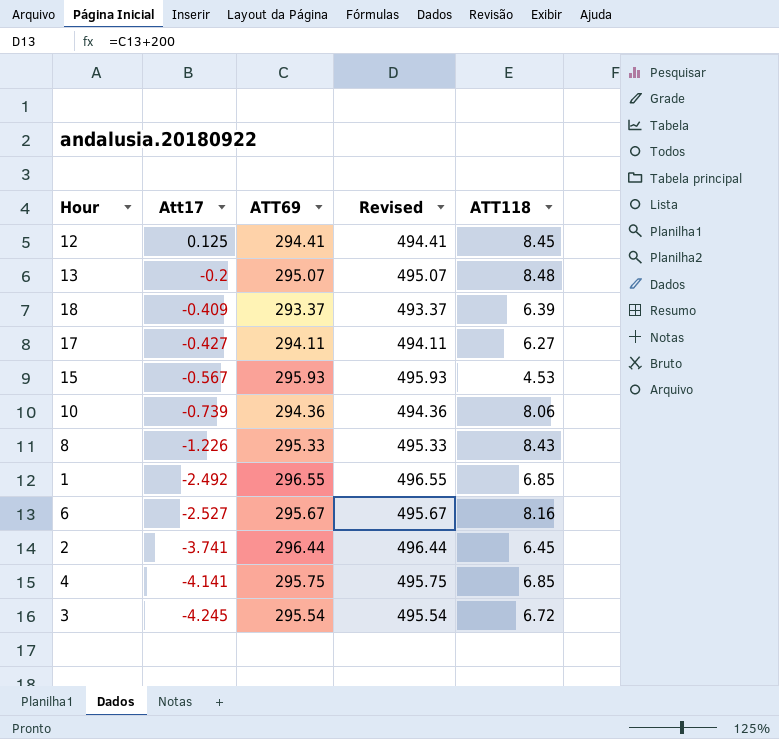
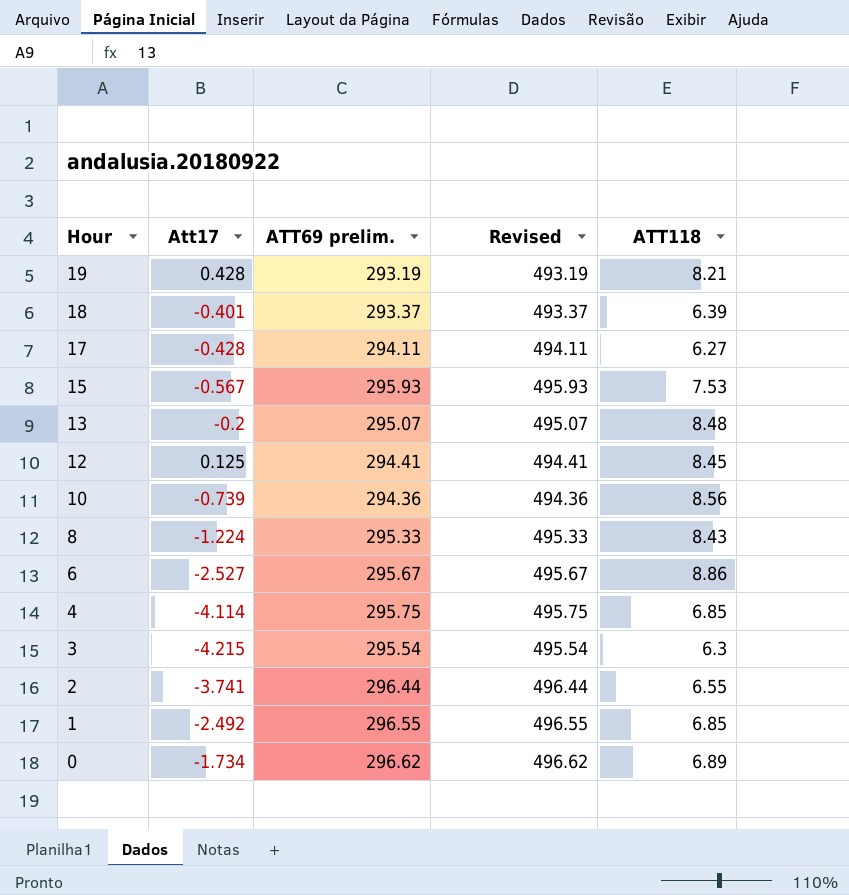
row order: Att17 descending -> Hour descending
column name: ATT69 -> ATT69 prelim.
row 19: none -> 0.428 | 293.19 | 493.19 | 8.21
18 | Att17: -0.409 -> -0.401
17 | Att17: -0.427 -> -0.428
15 | ATT118: 4.53 -> 7.53
10 | ATT118: 8.06 -> 8.56
8 | Att17: -1.226 -> -1.224
6 | ATT118: 8.16 -> 8.86
4 | Att17: -4.141 -> -4.114
3 | Att17: -4.245 -> -4.215
3 | ATT118: 6.72 -> 6.3
2 | ATT118: 6.45 -> 6.55
row 0: none -> -1.734 | 296.62 | 496.62 | 6.89

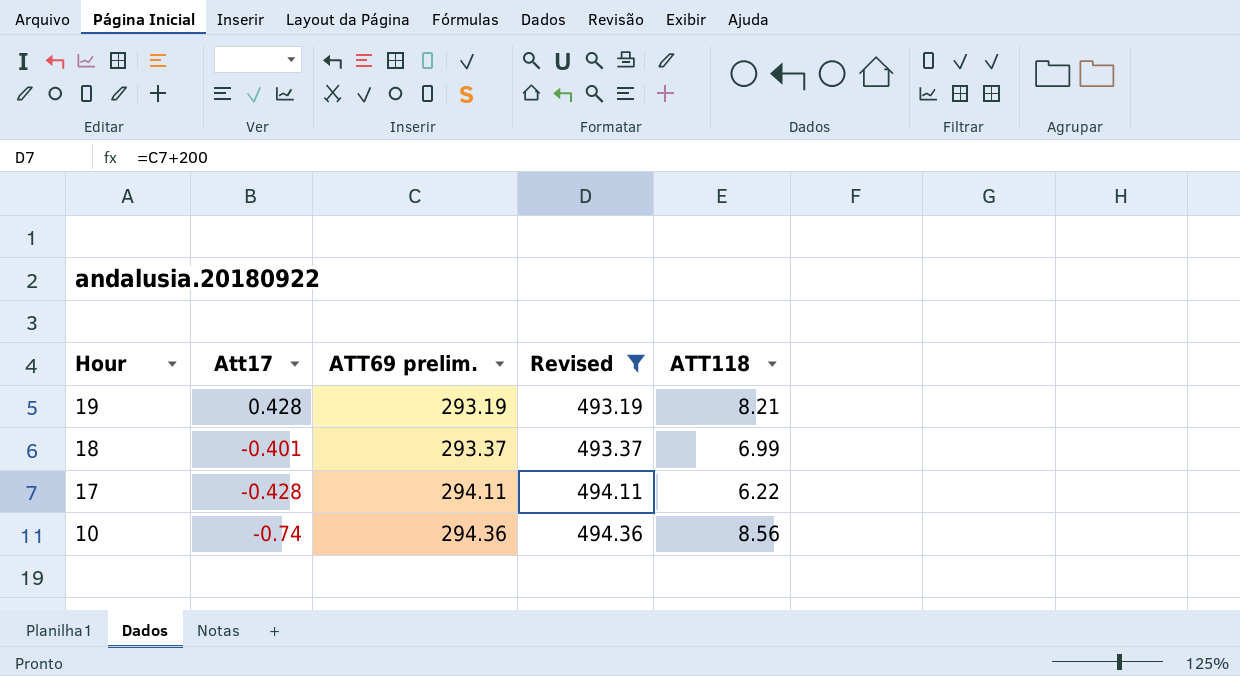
filter: none -> Revised <= 494.36
18 | ATT118: 6.39 -> 6.99
17 | ATT118: 6.27 -> 6.22
10 | Att17: -0.739 -> -0.74

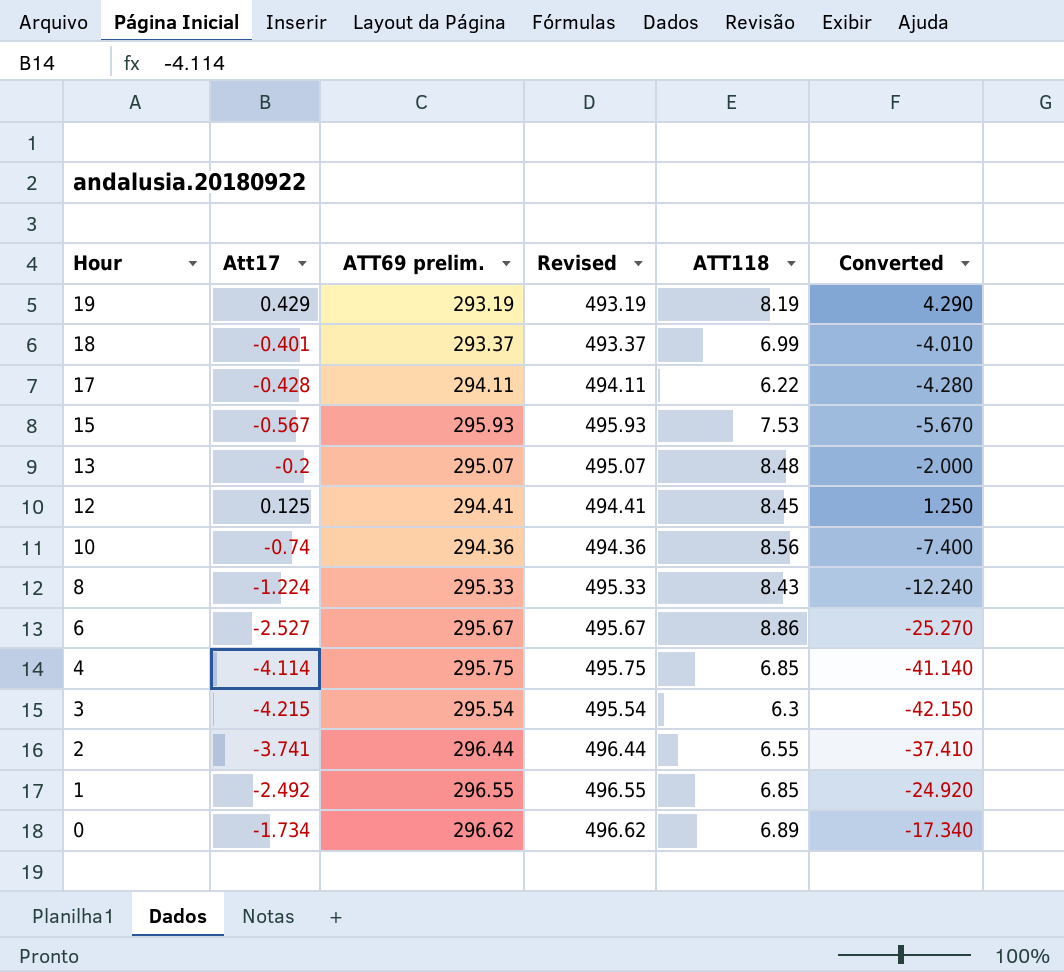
filter: Revised <= 494.36 -> none
column Converted | formula: none -> [Att17] * 10
19 | Att17: 0.428 -> 0.429
19 | ATT118: 8.21 -> 8.19

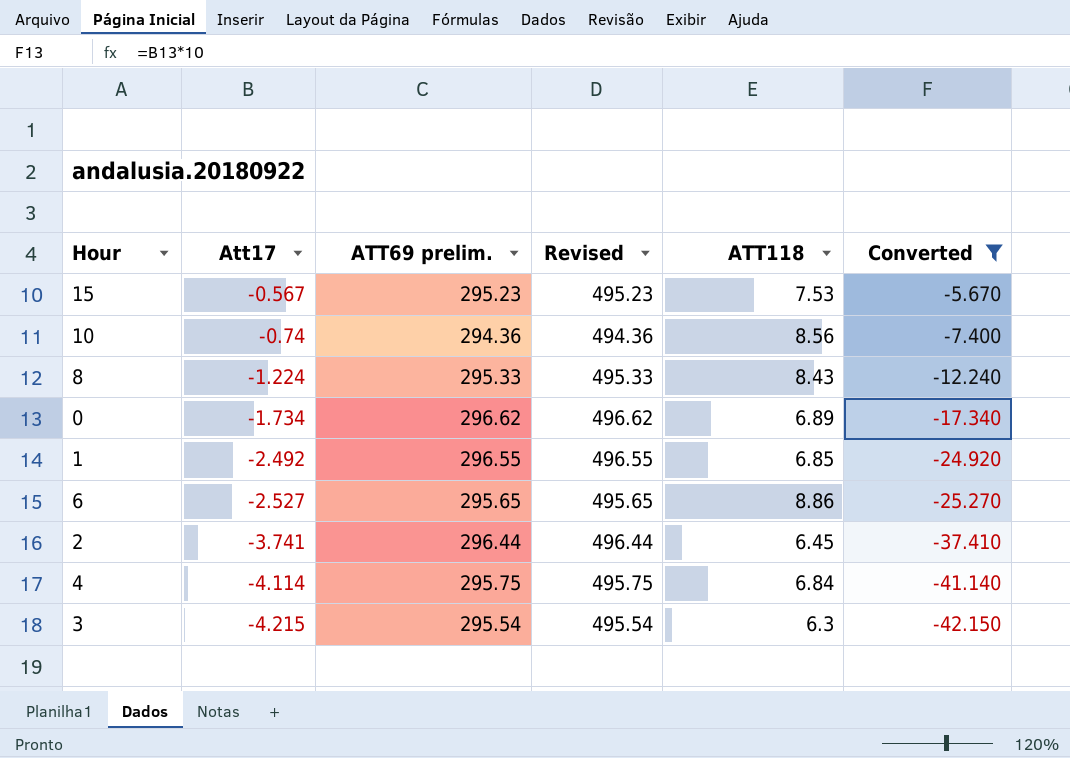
filter: none -> Converted <= -5.670
row order: Hour descending -> Att17 descending
15 | ATT69 prelim.: 295.93 -> 295.23
15 | Revised: 495.93 -> 495.23
6 | ATT69 prelim.: 295.67 -> 295.65
6 | Revised: 495.67 -> 495.65
2 | ATT118: 6.55 -> 6.45
4 | ATT118: 6.85 -> 6.84

